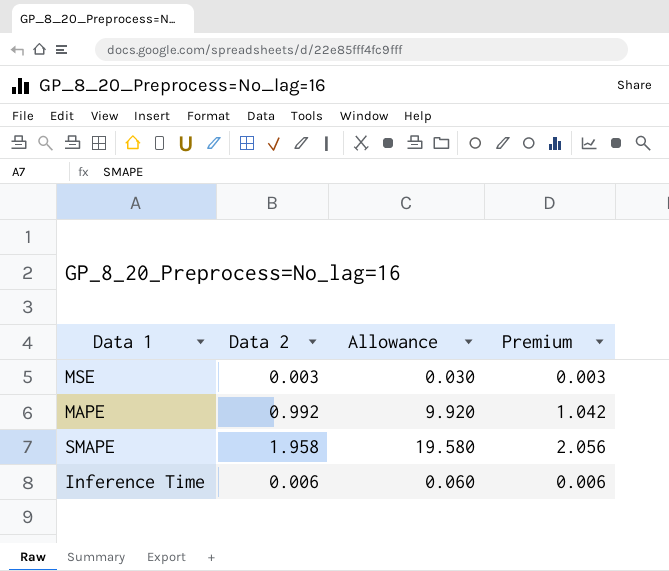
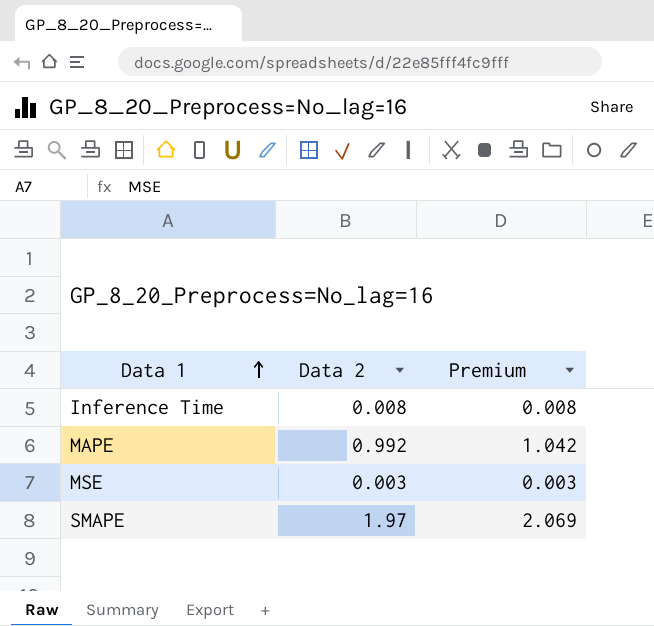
row order: none -> Data 1 ascending
column Allowance | formula: [Data 2] * 10 -> none
Inference Time | Data 2: 0.006 -> 0.008
Inference Time | Premium: 0.006 -> 0.008
SMAPE | Data 2: 1.958 -> 1.97
SMAPE | Premium: 2.056 -> 2.069

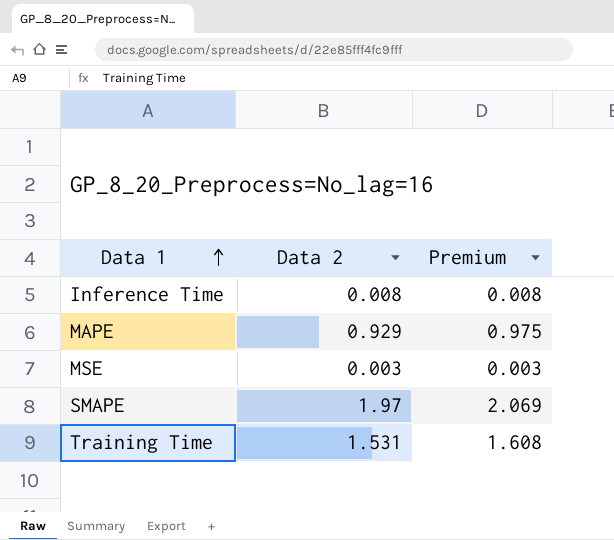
MAPE | Data 2: 0.992 -> 0.929
MAPE | Premium: 1.042 -> 0.975
row Training Time: none -> 1.531 | 1.608

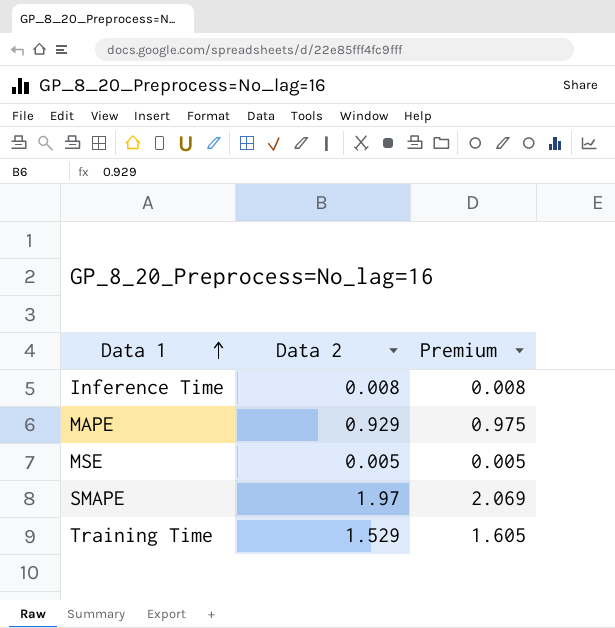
MSE | Data 2: 0.003 -> 0.005
MSE | Premium: 0.003 -> 0.005
Training Time | Data 2: 1.531 -> 1.529
Training Time | Premium: 1.608 -> 1.605

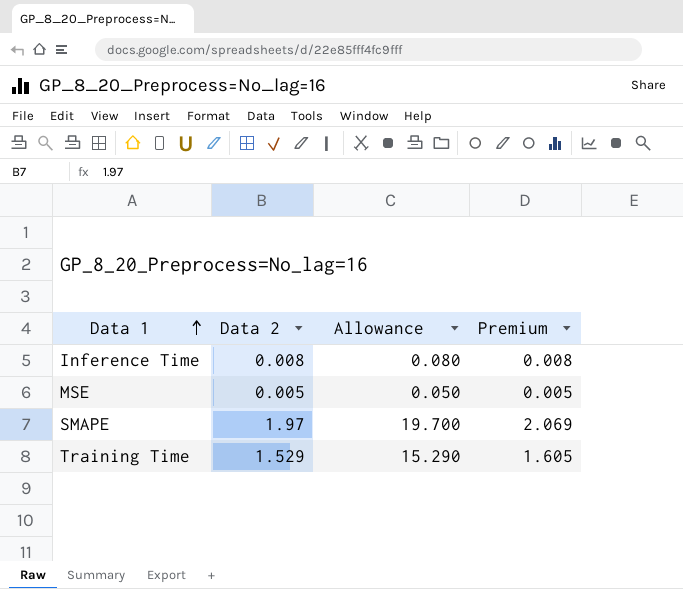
column Allowance | formula: none -> [Data 2] * 10
row MAPE: 0.929 | 0.975 -> none

